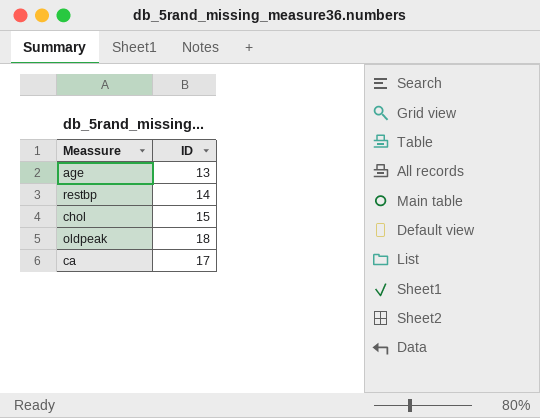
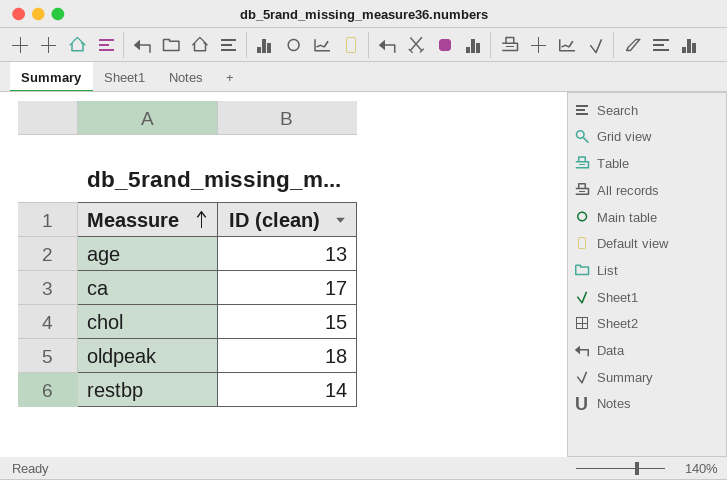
row order: none -> Meassure ascending
column name: ID -> ID (clean)

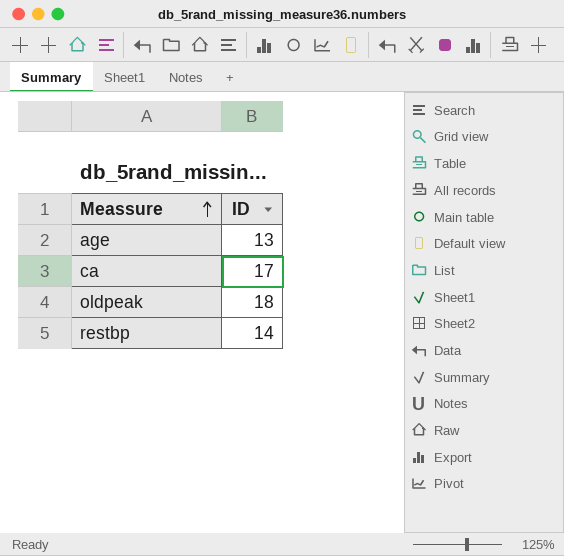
column name: ID (clean) -> ID
row chol: 15 -> none

